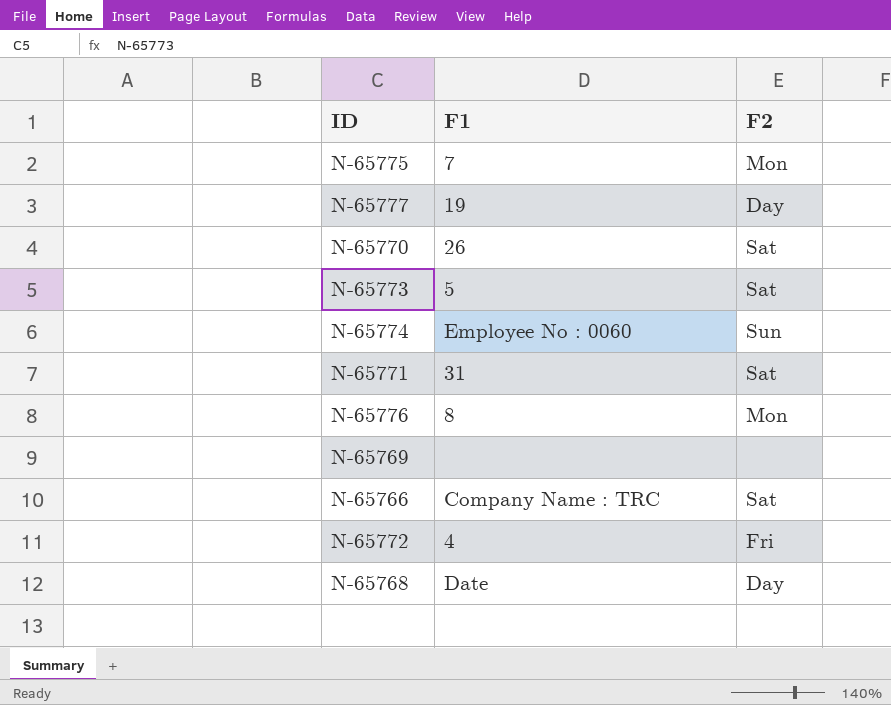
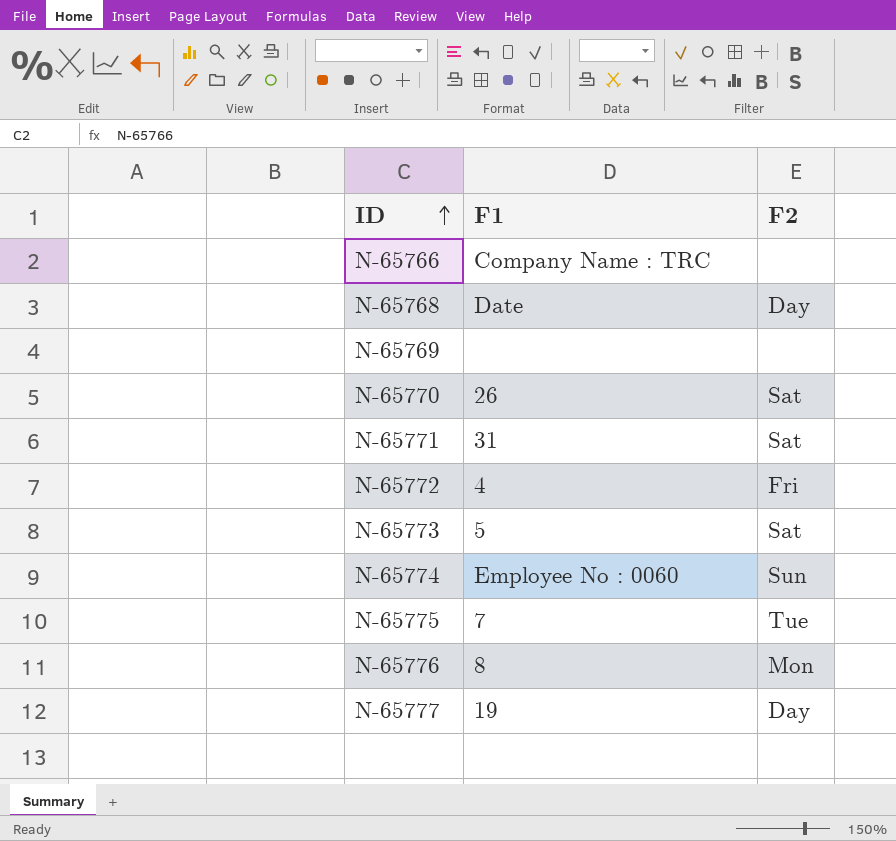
row order: none -> ID ascending
N-65766 | F2: Sat -> none
N-65775 | F2: Mon -> Tue

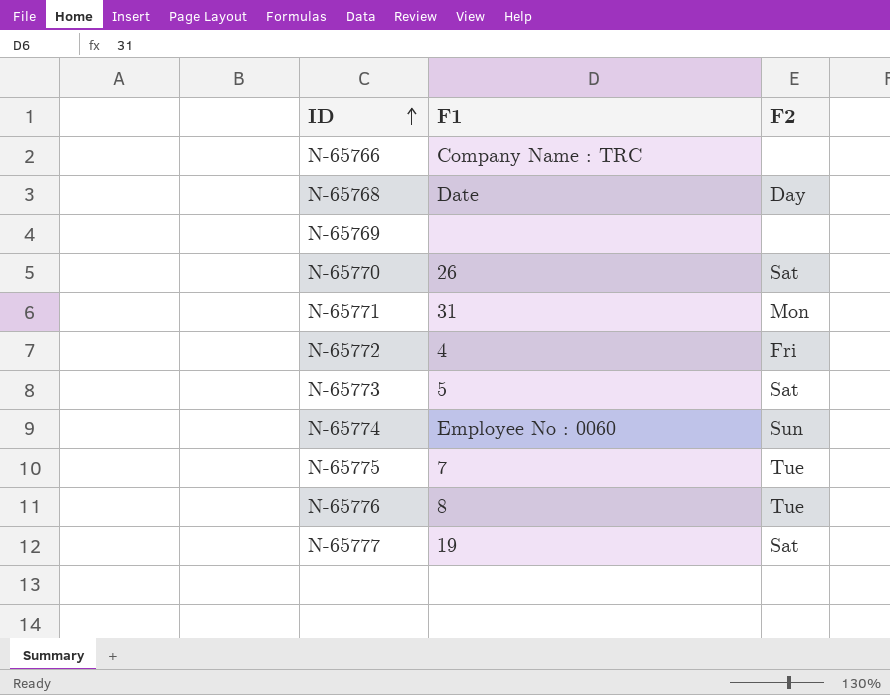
N-65771 | F2: Sat -> Mon
N-65776 | F2: Mon -> Tue
N-65777 | F2: Day -> Sat

